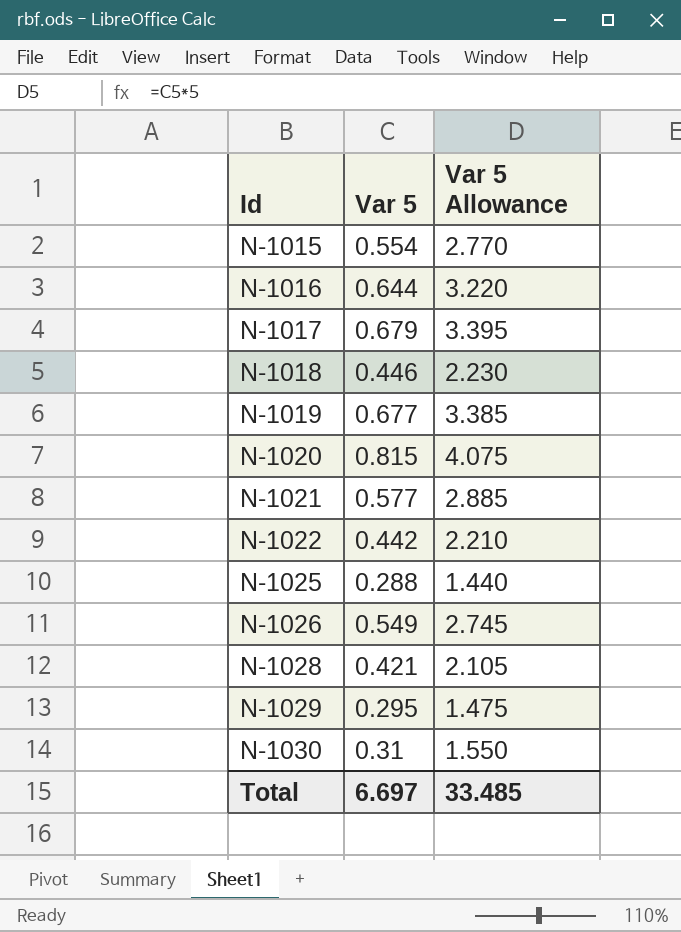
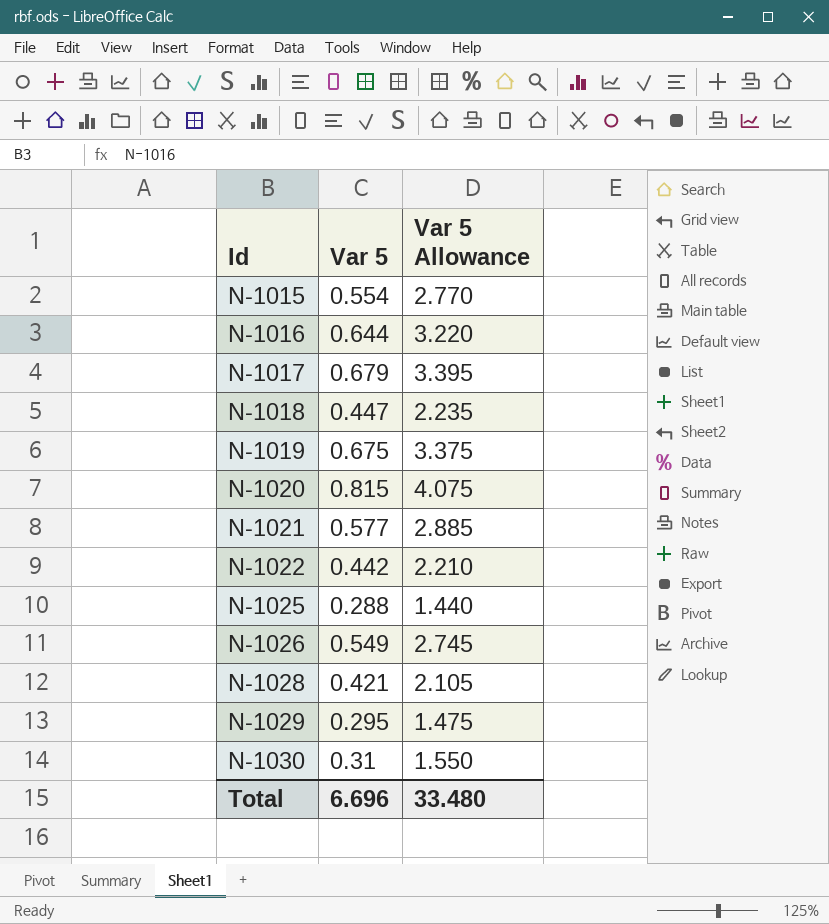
N-1018 | Var 5: 0.446 -> 0.447
N-1018 | Var 5 Allowance: 2.230 -> 2.235
N-1019 | Var 5: 0.677 -> 0.675
N-1019 | Var 5 Allowance: 3.385 -> 3.375
Total | Var 5: 6.697 -> 6.696
Total | Var 5 Allowance: 33.485 -> 33.480

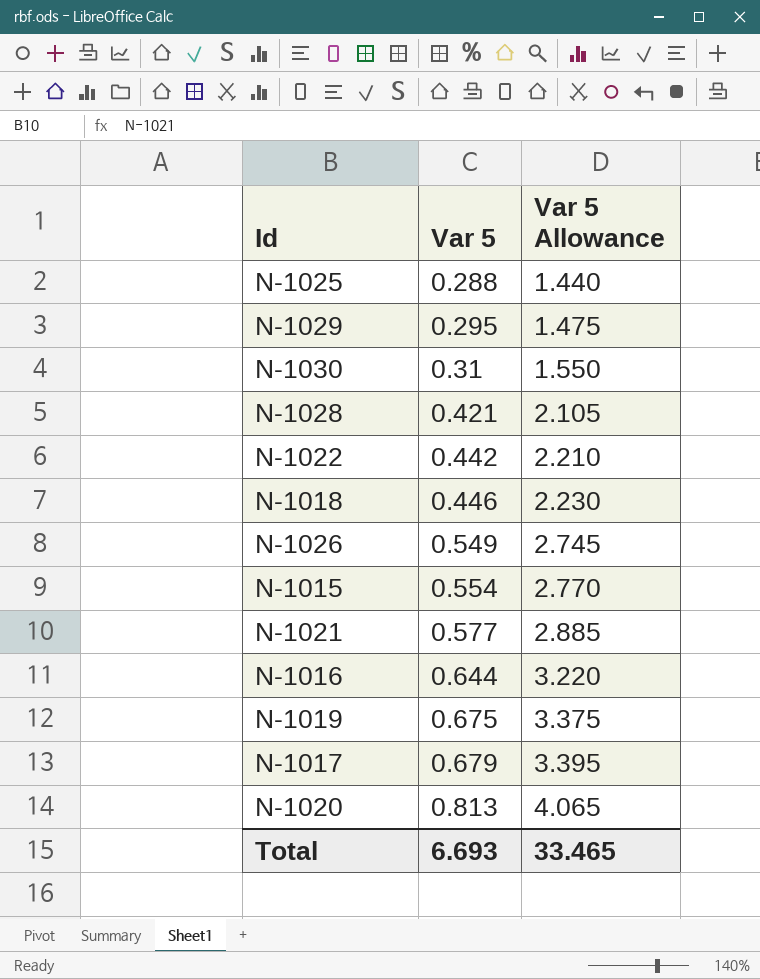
row order: Id ascending -> Var 5 ascending
N-1018 | Var 5: 0.447 -> 0.446
N-1018 | Var 5 Allowance: 2.235 -> 2.230
N-1020 | Var 5: 0.815 -> 0.813
N-1020 | Var 5 Allowance: 4.075 -> 4.065
Total | Var 5: 6.696 -> 6.693
Total | Var 5 Allowance: 33.480 -> 33.465

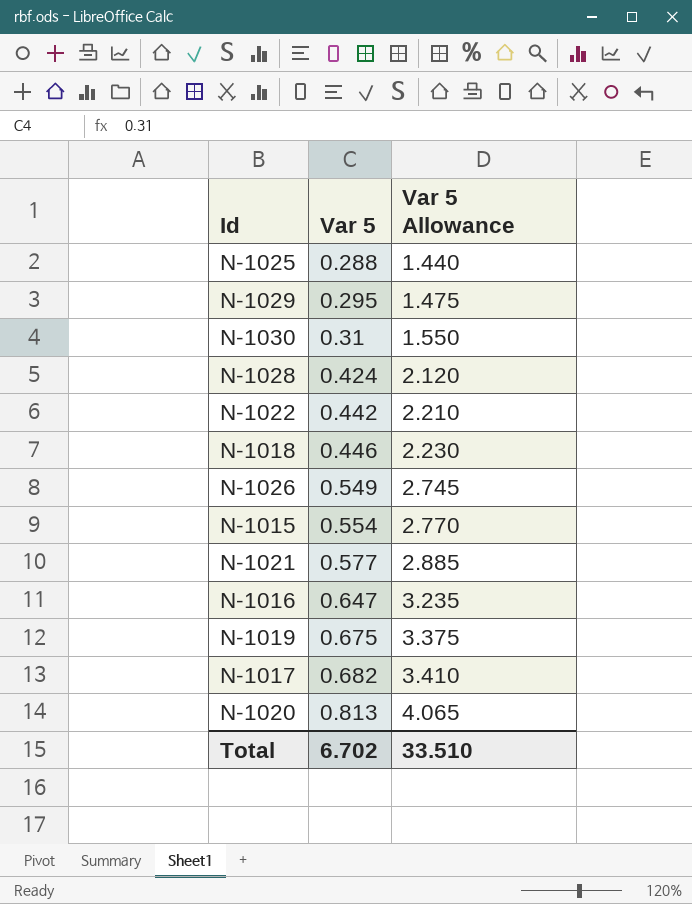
N-1028 | Var 5: 0.421 -> 0.424
N-1028 | Var 5 Allowance: 2.105 -> 2.120
N-1016 | Var 5: 0.644 -> 0.647
N-1016 | Var 5 Allowance: 3.220 -> 3.235
N-1017 | Var 5: 0.679 -> 0.682
N-1017 | Var 5 Allowance: 3.395 -> 3.410
Total | Var 5: 6.693 -> 6.702
Total | Var 5 Allowance: 33.465 -> 33.510

